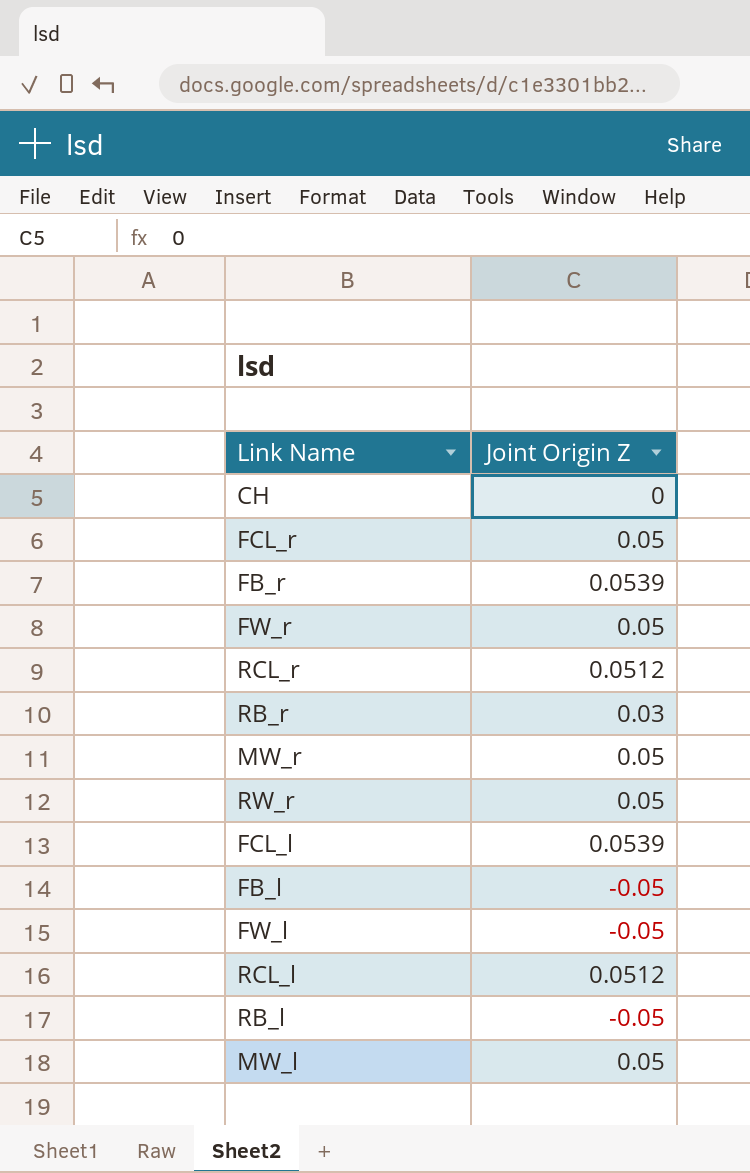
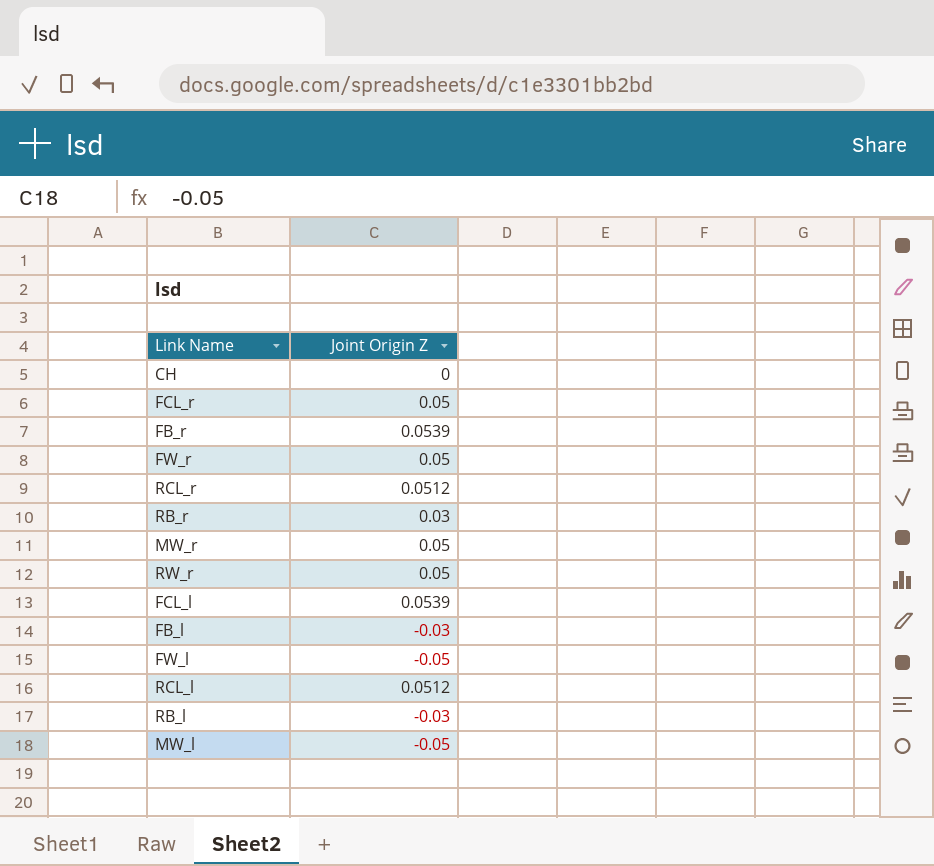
FB_l | Joint Origin Z: -0.05 -> -0.03
RB_l | Joint Origin Z: -0.05 -> -0.03
MW_l | Joint Origin Z: 0.05 -> -0.05

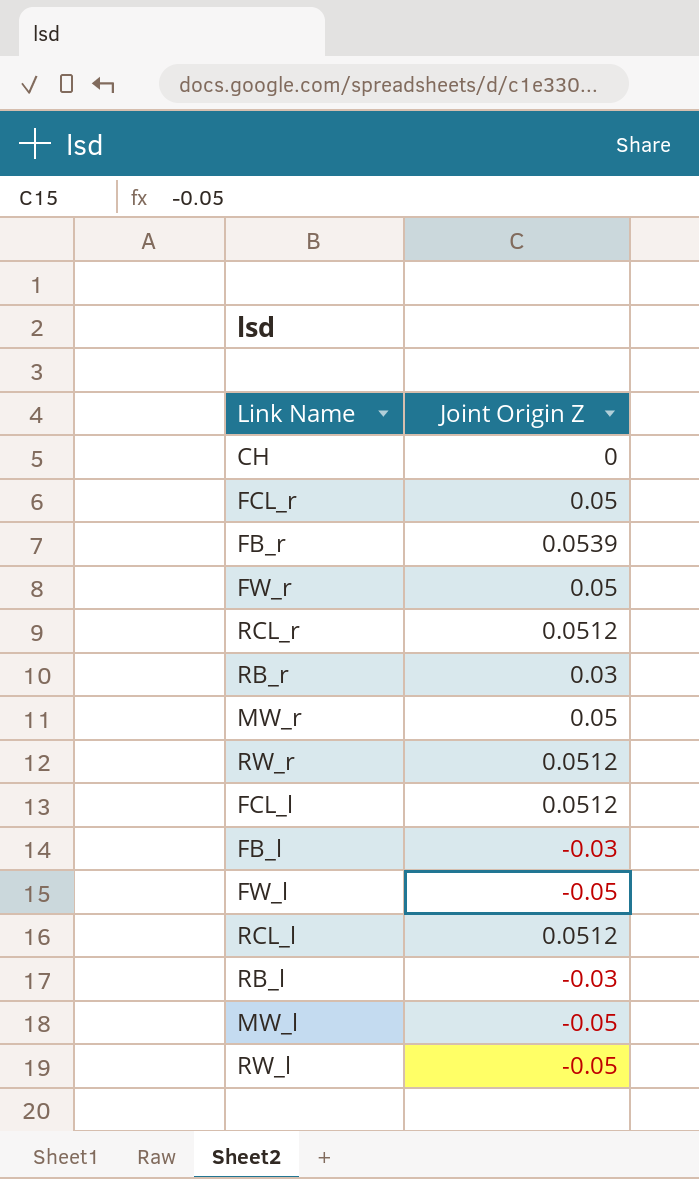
RW_r | Joint Origin Z: 0.05 -> 0.0512
FCL_l | Joint Origin Z: 0.0539 -> 0.0512
row RW_l: none -> -0.05

